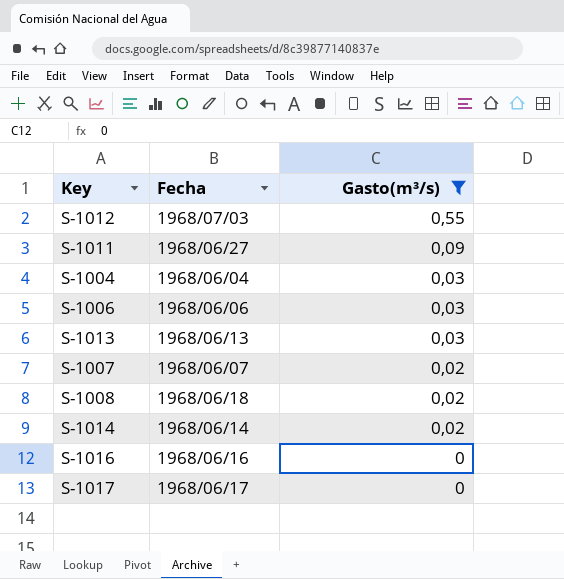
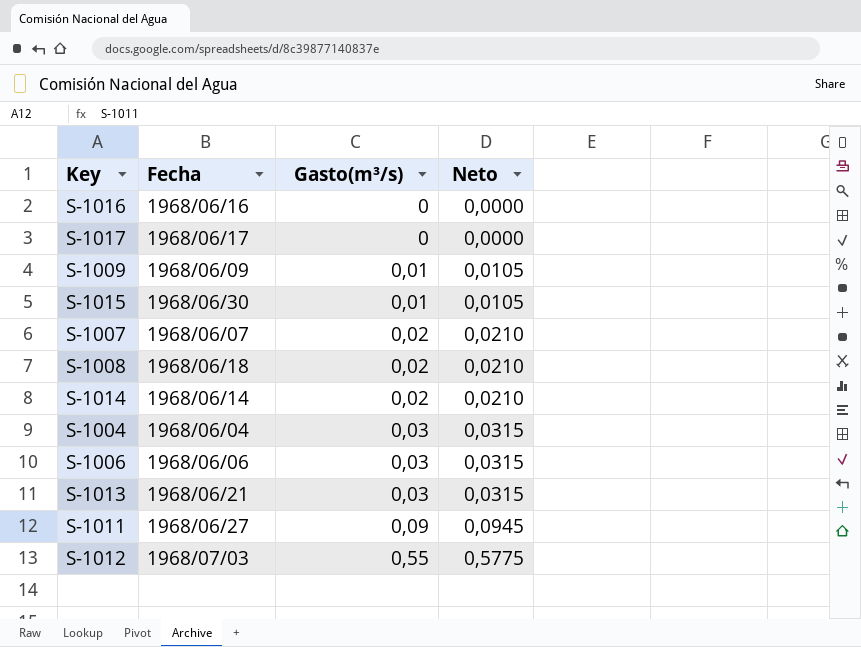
filter: Gasto(m³/s) != 0,01 -> none
row order: Gasto(m³/s) descending -> Gasto(m³/s) ascending
column Neto | formula: none -> [Gasto(m³/s)] * 1,05
S-1013 | Fecha: 1968/06/13 -> 1968/06/21

